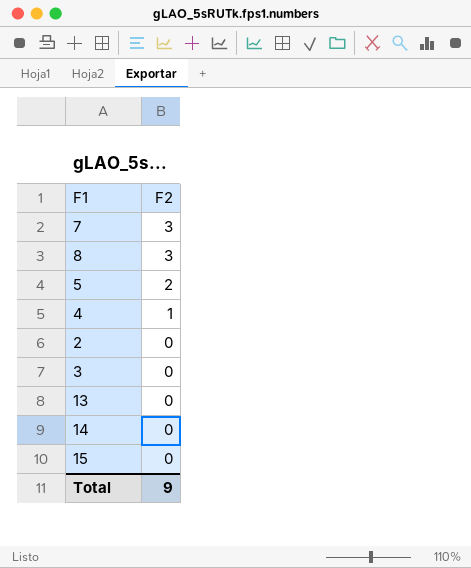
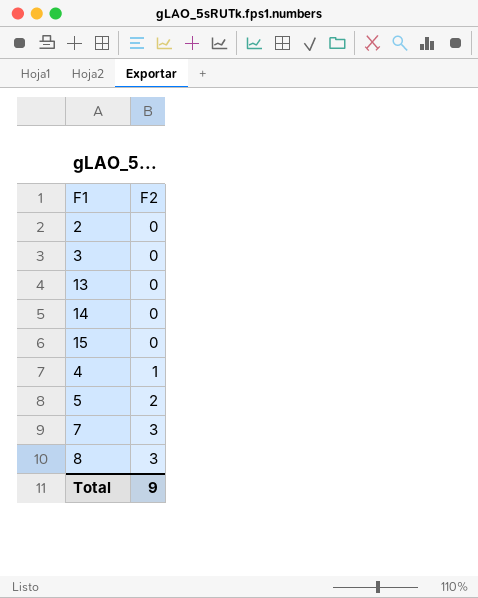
row order: F2 descending -> F2 ascending

